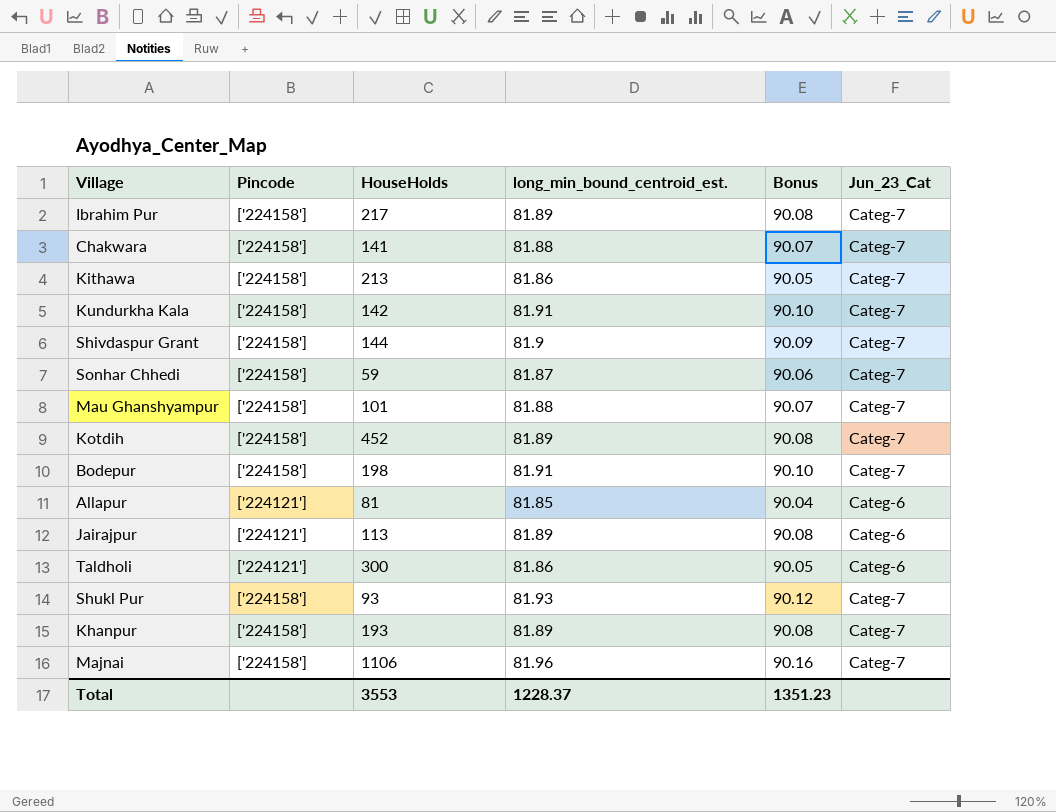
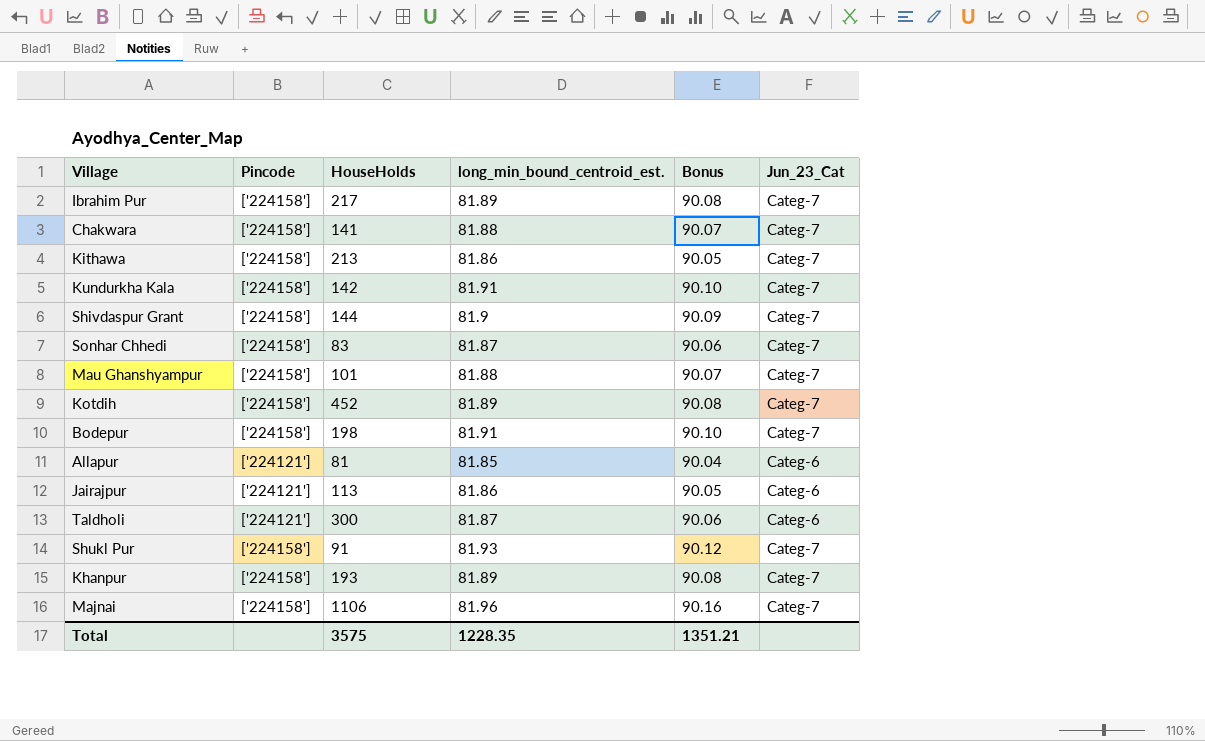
Sonhar Chhedi | HouseHolds: 59 -> 83
Jairajpur | long_min_bound_centroid_est.: 81.89 -> 81.86
Jairajpur | Bonus: 90.08 -> 90.05
Taldholi | long_min_bound_centroid_est.: 81.86 -> 81.87
Taldholi | Bonus: 90.05 -> 90.06
Shukl Pur | HouseHolds: 93 -> 91
Total | HouseHolds: 3553 -> 3575
Total | long_min_bound_centroid_est.: 1228.37 -> 1228.35
Total | Bonus: 1351.23 -> 1351.21

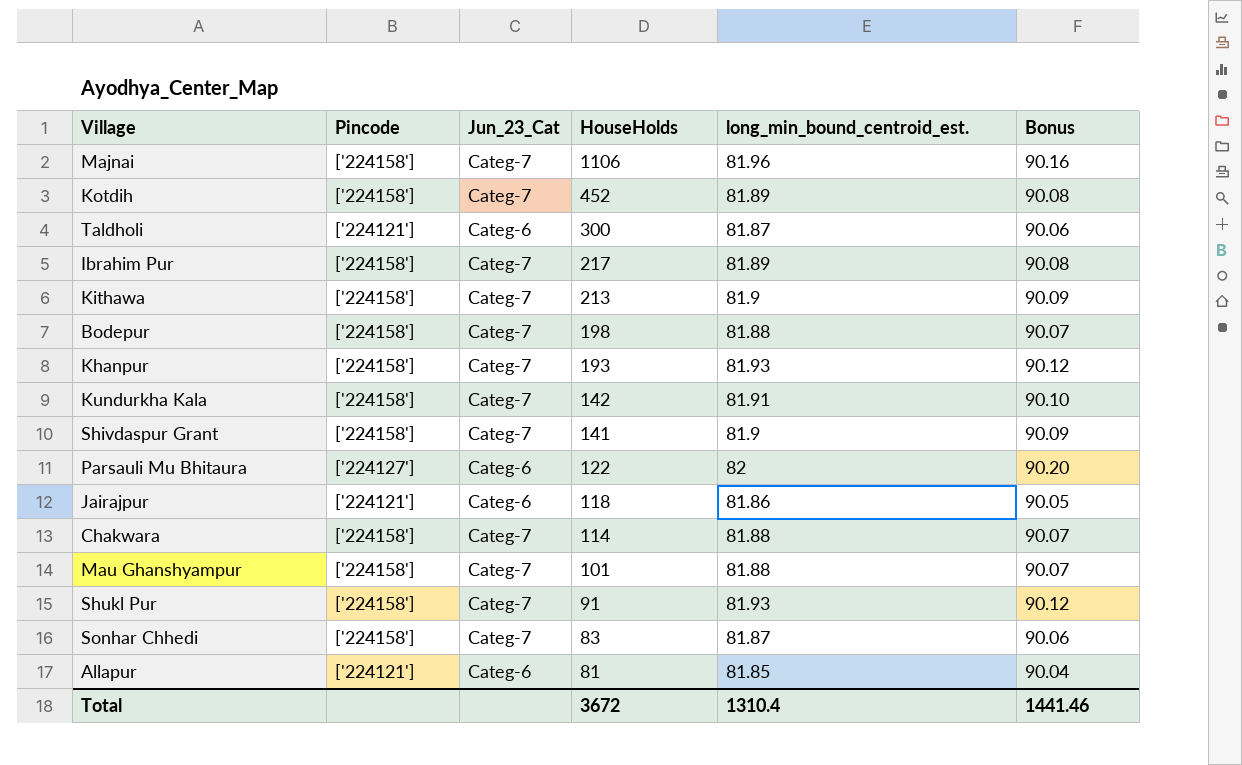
row order: none -> HouseHolds descending
column Jun_23_Cat | position: 6 -> 3
Kithawa | long_min_bound_centroid_est.: 81.86 -> 81.9
Kithawa | Bonus: 90.05 -> 90.09
Bodepur | long_min_bound_centroid_est.: 81.91 -> 81.88
Bodepur | Bonus: 90.10 -> 90.07
Khanpur | long_min_bound_centroid_est.: 81.89 -> 81.93
Khanpur | Bonus: 90.08 -> 90.12
Shivdaspur Grant | HouseHolds: 144 -> 141
row Parsauli Mu Bhitaura: none -> ['224127'] | Categ-6 | 122 | 82 | 90.20
Jairajpur | HouseHolds: 113 -> 118
Chakwara | HouseHolds: 141 -> 114
Total | HouseHolds: 3575 -> 3672
Total | long_min_bound_centroid_est.: 1228.35 -> 1310.4
Total | Bonus: 1351.21 -> 1441.46

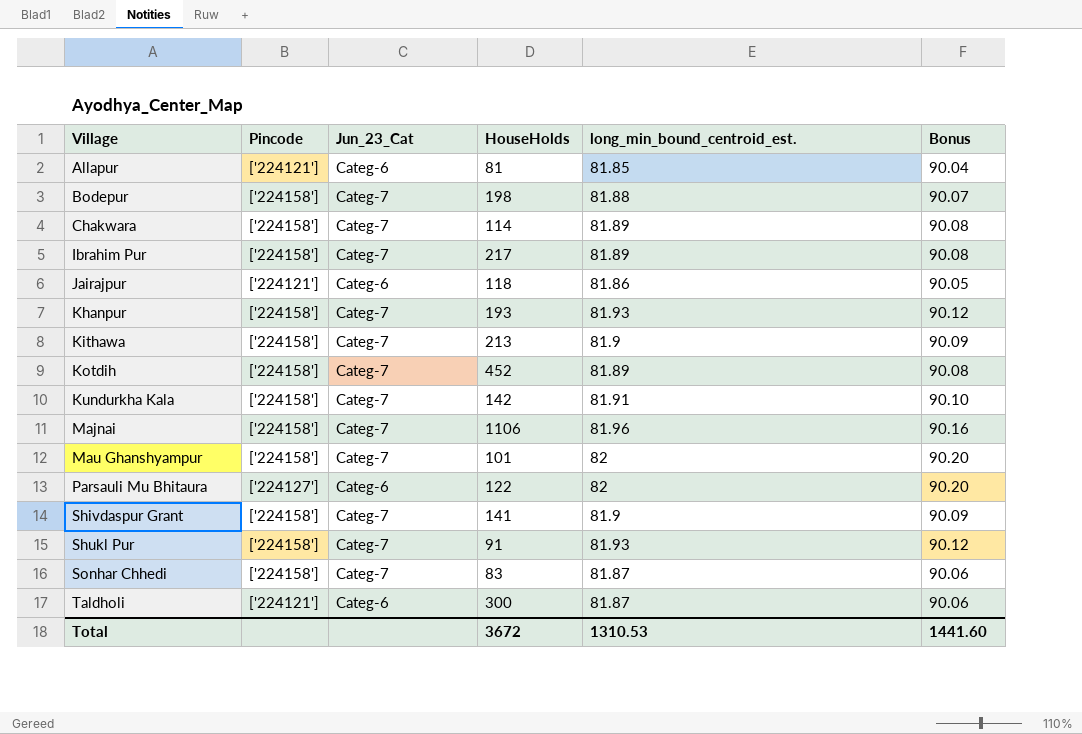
row order: HouseHolds descending -> Village ascending
Chakwara | long_min_bound_centroid_est.: 81.88 -> 81.89
Chakwara | Bonus: 90.07 -> 90.08
Mau Ghanshyampur | long_min_bound_centroid_est.: 81.88 -> 82
Mau Ghanshyampur | Bonus: 90.07 -> 90.20
Total | long_min_bound_centroid_est.: 1310.4 -> 1310.53
Total | Bonus: 1441.46 -> 1441.60

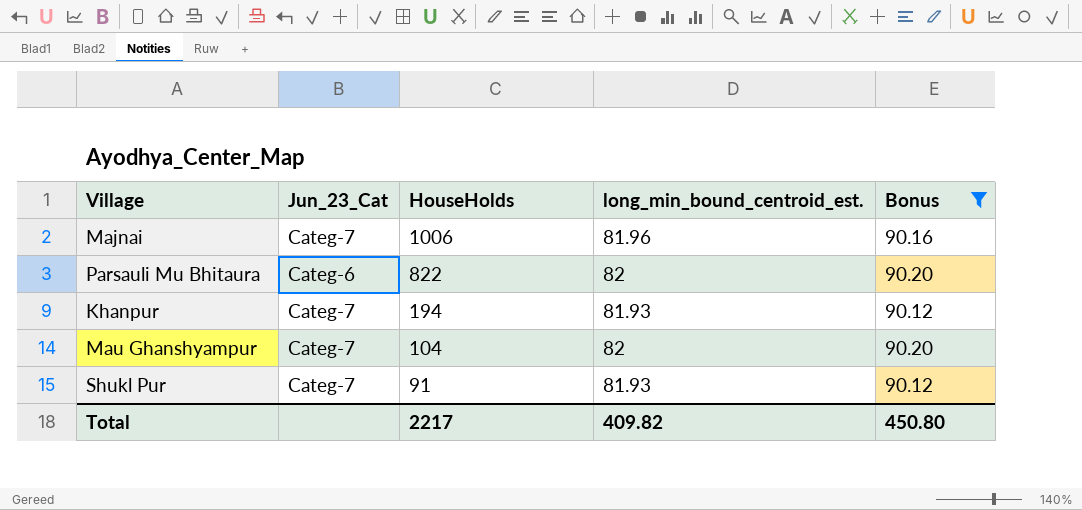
filter: none -> Bonus >= 90.12
row order: Village ascending -> HouseHolds descending
column Pincode | position: 2 -> none
Majnai | HouseHolds: 1106 -> 1006
Parsauli Mu Bhitaura | HouseHolds: 122 -> 822
Khanpur | HouseHolds: 193 -> 194
Mau Ghanshyampur | HouseHolds: 101 -> 104
Total | HouseHolds: 3672 -> 2217
Total | long_min_bound_centroid_est.: 1310.53 -> 409.82
Total | Bonus: 1441.60 -> 450.80

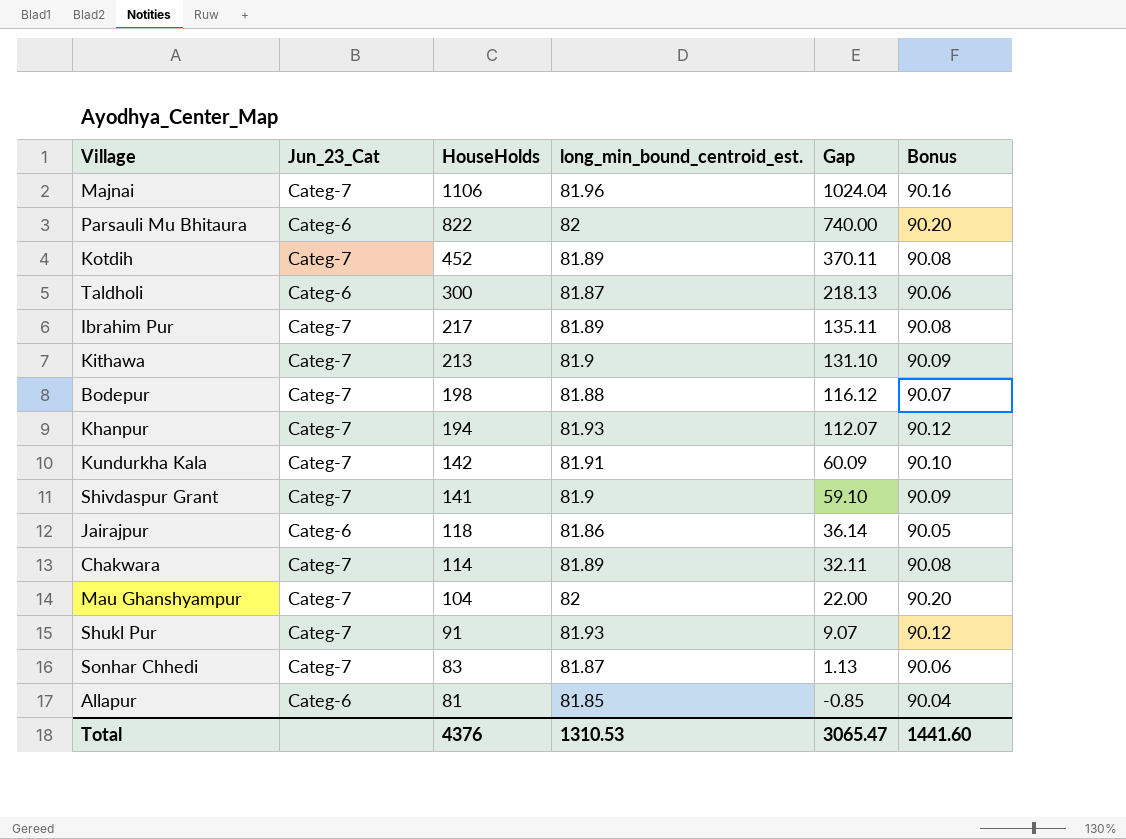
filter: Bonus >= 90.12 -> none
column Gap | formula: none -> [HouseHolds] - [long_min_bound_centroid_est.]
Majnai | HouseHolds: 1006 -> 1106
Total | HouseHolds: 2217 -> 4376
Total | long_min_bound_centroid_est.: 409.82 -> 1310.53
Total | Bonus: 450.80 -> 1441.60

